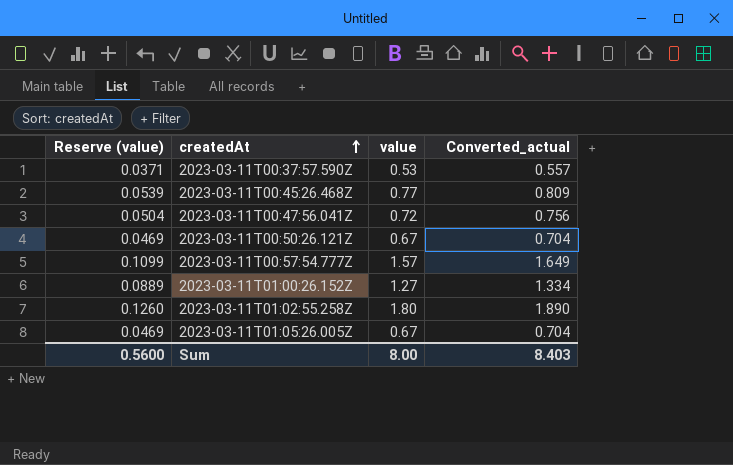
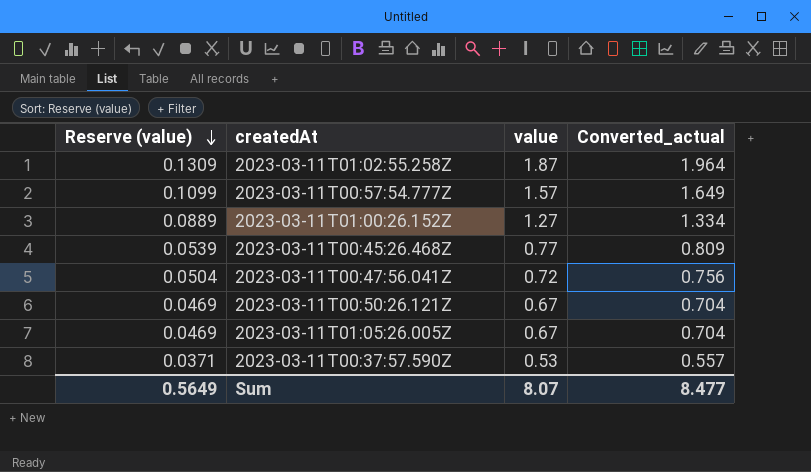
row order: createdAt ascending -> Reserve (value) descending
2023-03-11T01:02:55.258Z | Reserve (value): 0.1260 -> 0.1309
2023-03-11T01:02:55.258Z | value: 1.80 -> 1.87
2023-03-11T01:02:55.258Z | Converted_actual: 1.890 -> 1.964
Sum | Reserve (value): 0.5600 -> 0.5649
Sum | value: 8.00 -> 8.07
Sum | Converted_actual: 8.403 -> 8.477

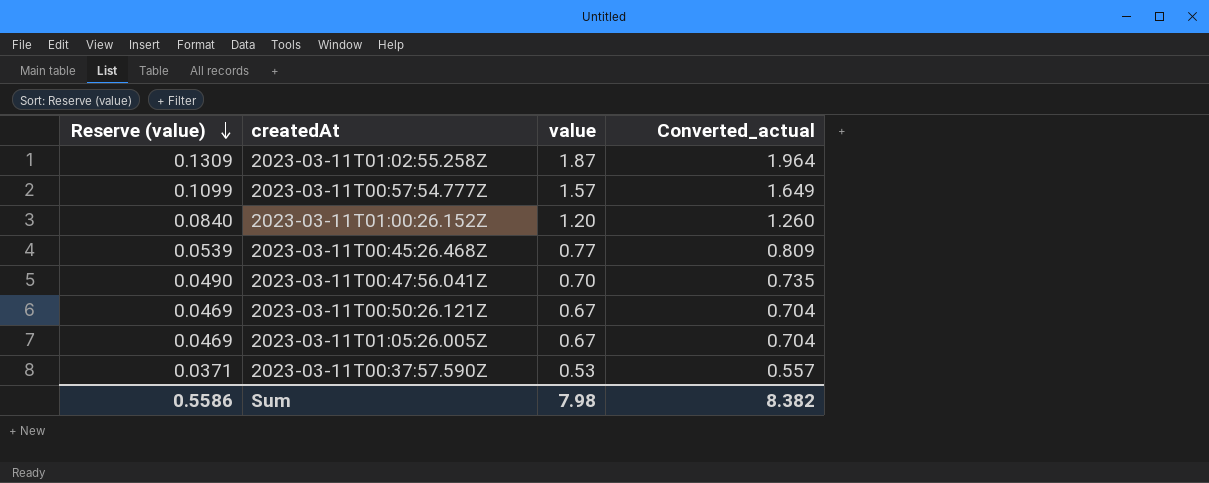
2023-03-11T01:00:26.152Z | Reserve (value): 0.0889 -> 0.0840
2023-03-11T01:00:26.152Z | value: 1.27 -> 1.20
2023-03-11T01:00:26.152Z | Converted_actual: 1.334 -> 1.260
2023-03-11T00:47:56.041Z | Reserve (value): 0.0504 -> 0.0490
2023-03-11T00:47:56.041Z | value: 0.72 -> 0.70
2023-03-11T00:47:56.041Z | Converted_actual: 0.756 -> 0.735
Sum | Reserve (value): 0.5649 -> 0.5586
Sum | value: 8.07 -> 7.98
Sum | Converted_actual: 8.477 -> 8.382

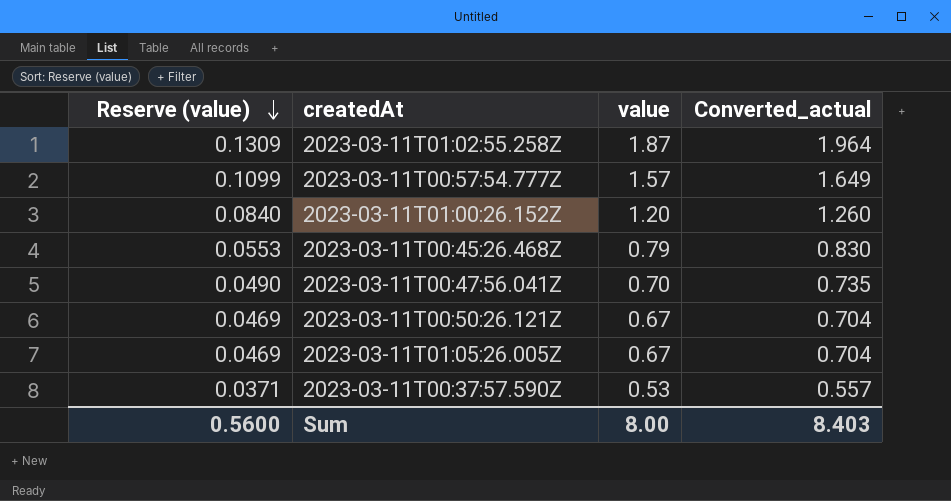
2023-03-11T00:45:26.468Z | Reserve (value): 0.0539 -> 0.0553
2023-03-11T00:45:26.468Z | value: 0.77 -> 0.79
2023-03-11T00:45:26.468Z | Converted_actual: 0.809 -> 0.830
Sum | Reserve (value): 0.5586 -> 0.5600
Sum | value: 7.98 -> 8.00
Sum | Converted_actual: 8.382 -> 8.403

